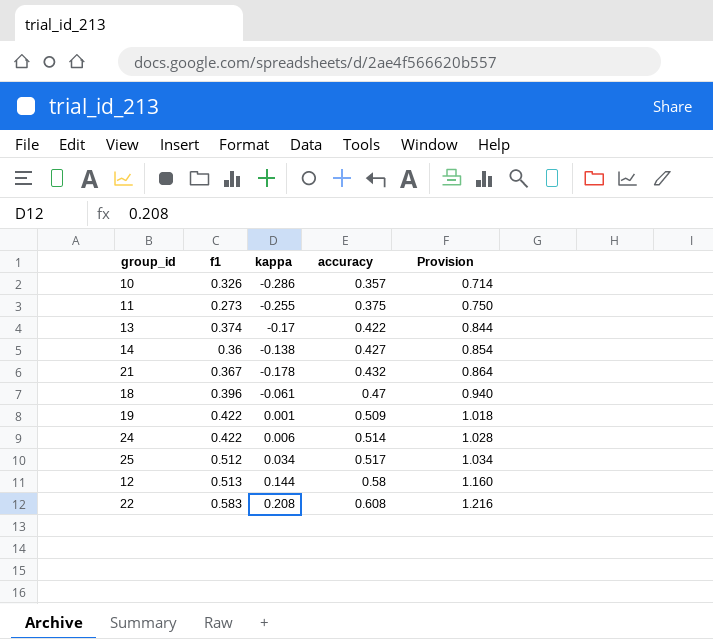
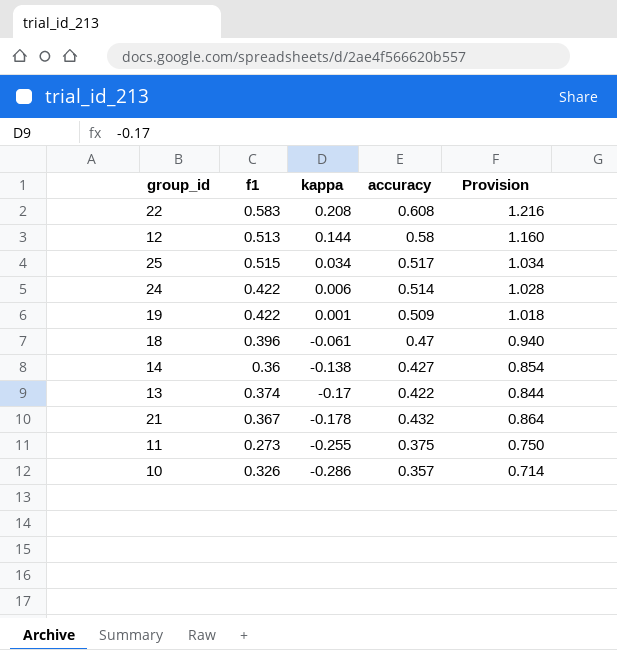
row order: accuracy ascending -> kappa descending
25 | f1: 0.512 -> 0.515

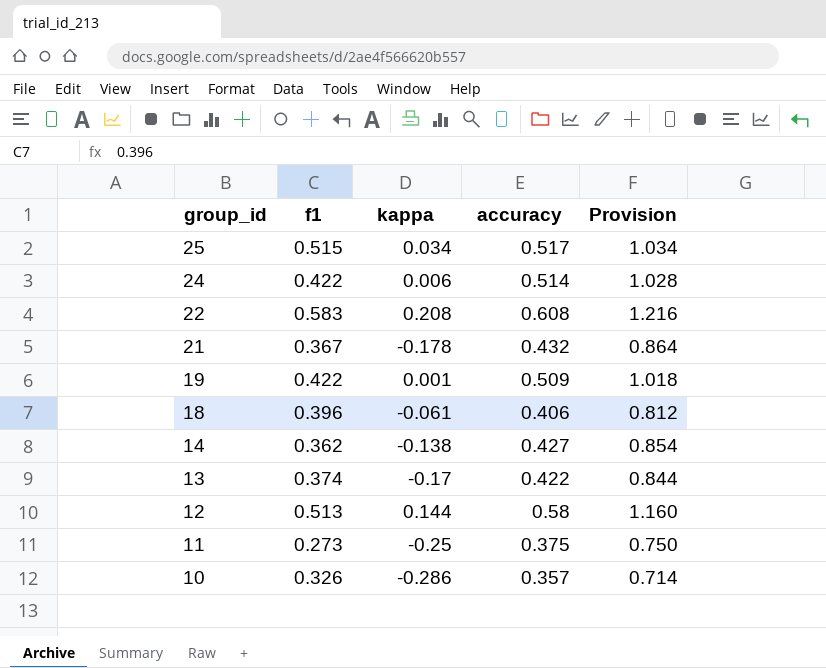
row order: kappa descending -> group_id descending
18 | accuracy: 0.47 -> 0.406
18 | Provision: 0.940 -> 0.812
14 | f1: 0.36 -> 0.362
11 | kappa: -0.255 -> -0.25

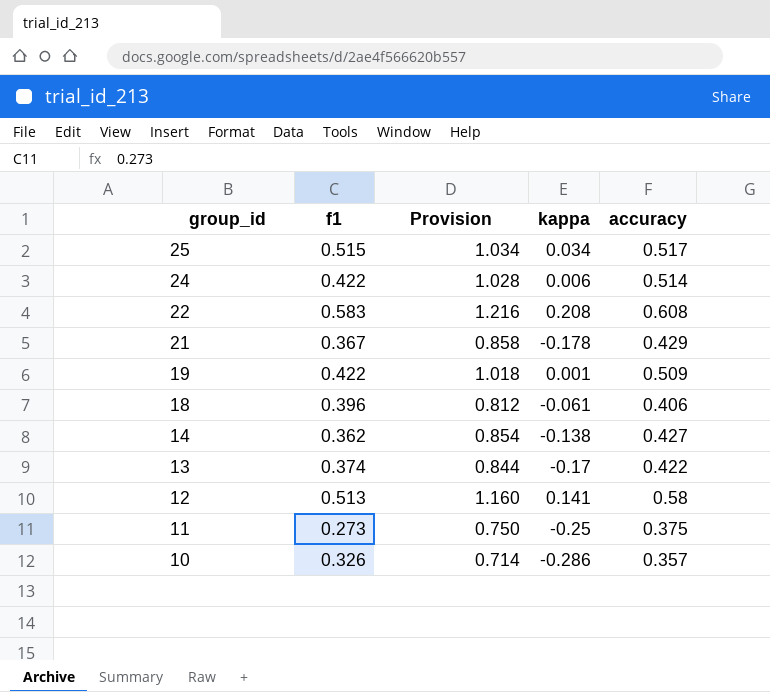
column Provision | position: 5 -> 3
21 | Provision: 0.864 -> 0.858
21 | accuracy: 0.432 -> 0.429
12 | kappa: 0.144 -> 0.141

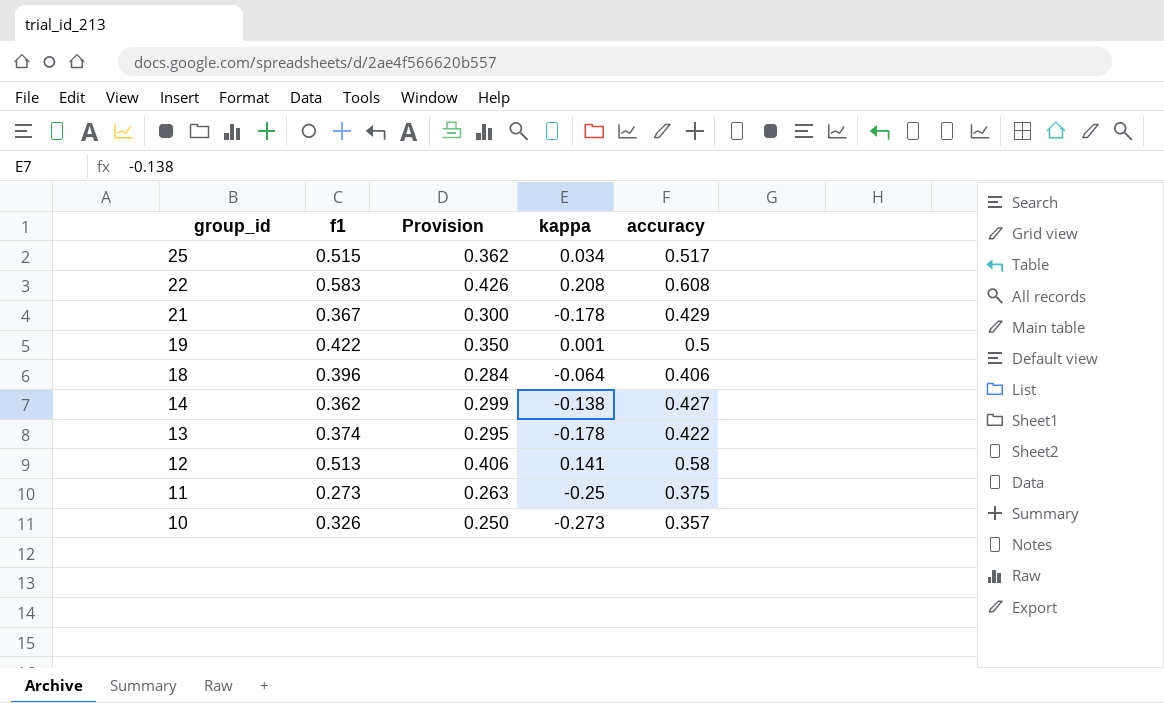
column Provision | formula: [accuracy] * 2 -> [accuracy] * 0.7
row 24: 0.422 | 1.028 | 0.006 | 0.514 -> none
19 | accuracy: 0.509 -> 0.5
18 | kappa: -0.061 -> -0.064
13 | kappa: -0.17 -> -0.178
10 | kappa: -0.286 -> -0.273

